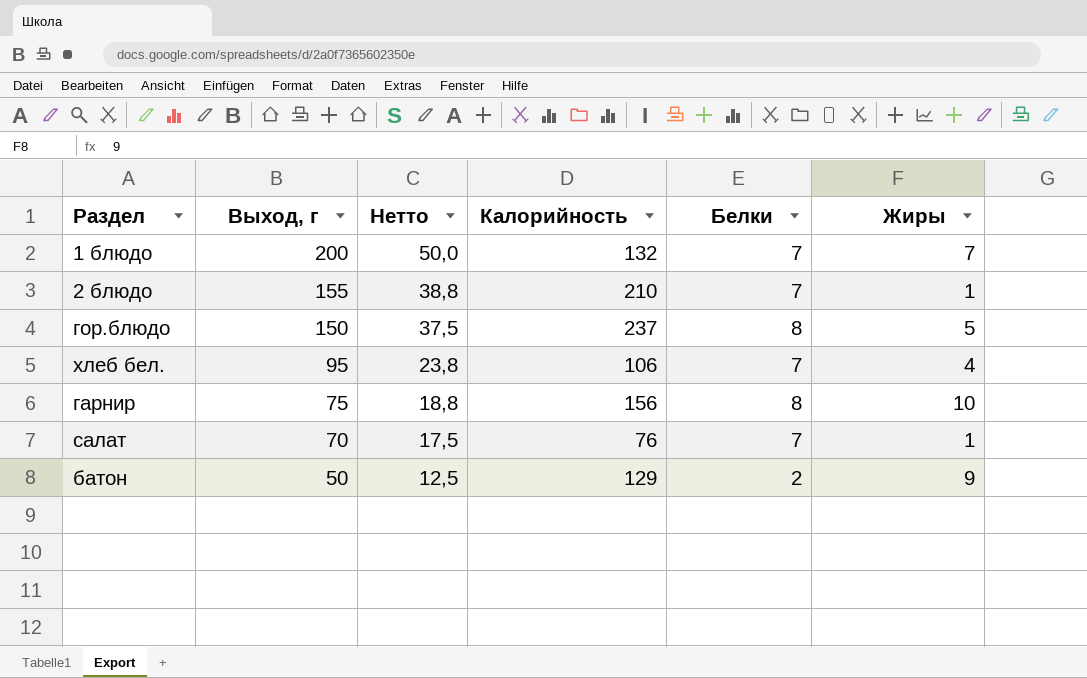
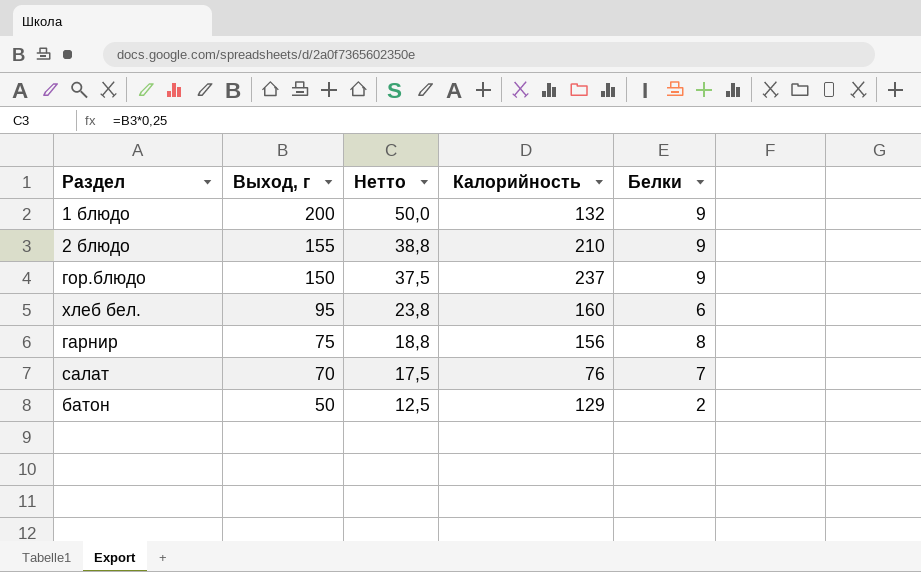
column Жиры | position: 6 -> none
1 блюдо | Белки: 7 -> 9
2 блюдо | Белки: 7 -> 9
гор.блюдо | Белки: 8 -> 9
хлеб бел. | Калорийность: 106 -> 160
хлеб бел. | Белки: 7 -> 6

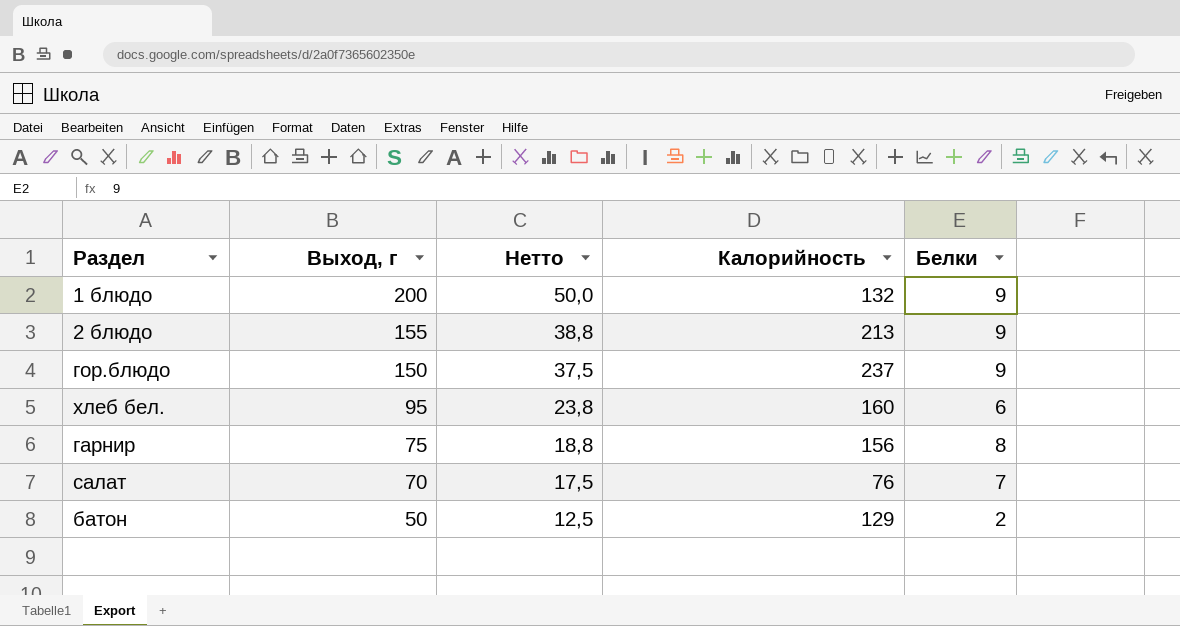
2 блюдо | Калорийность: 210 -> 213

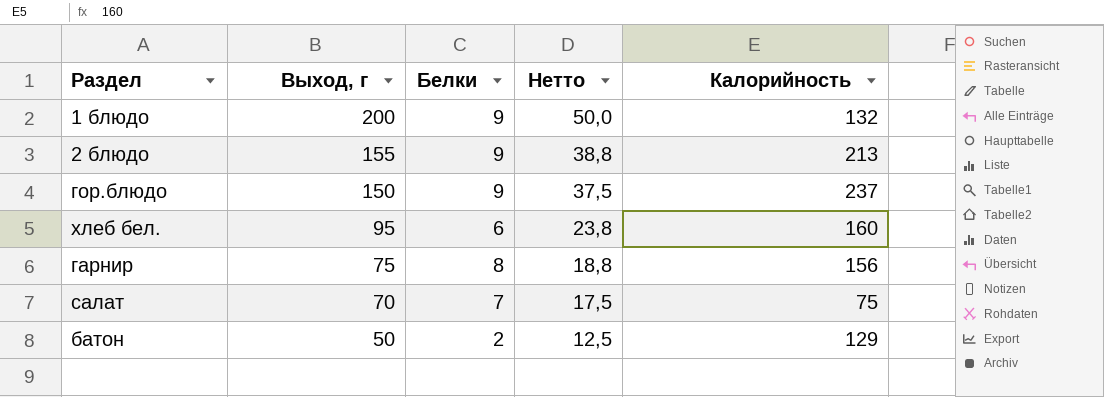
column Белки | position: 5 -> 3
салат | Калорийность: 76 -> 75

